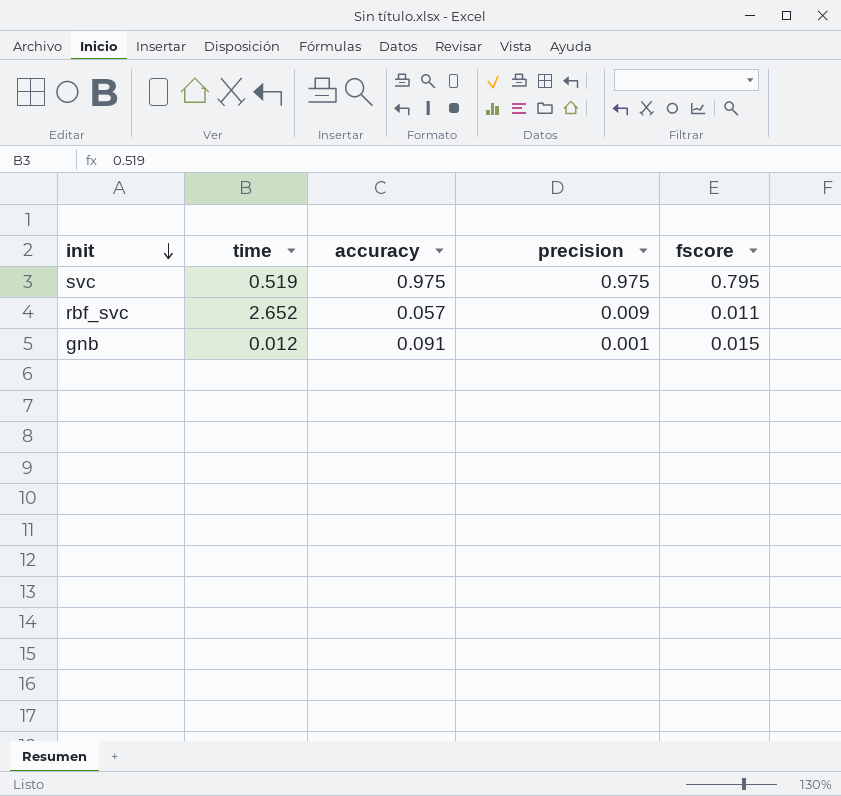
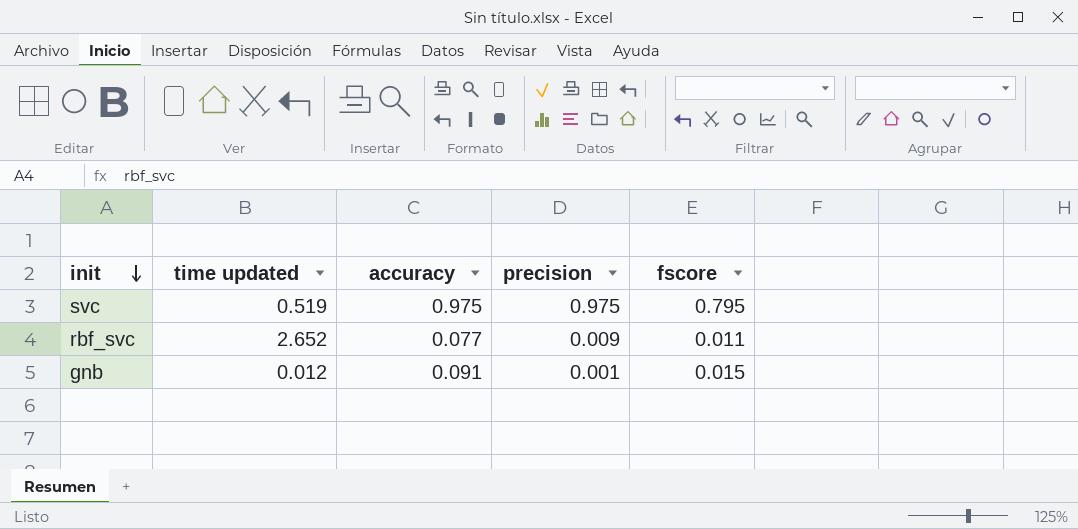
column name: time -> time updated
rbf_svc | accuracy: 0.057 -> 0.077

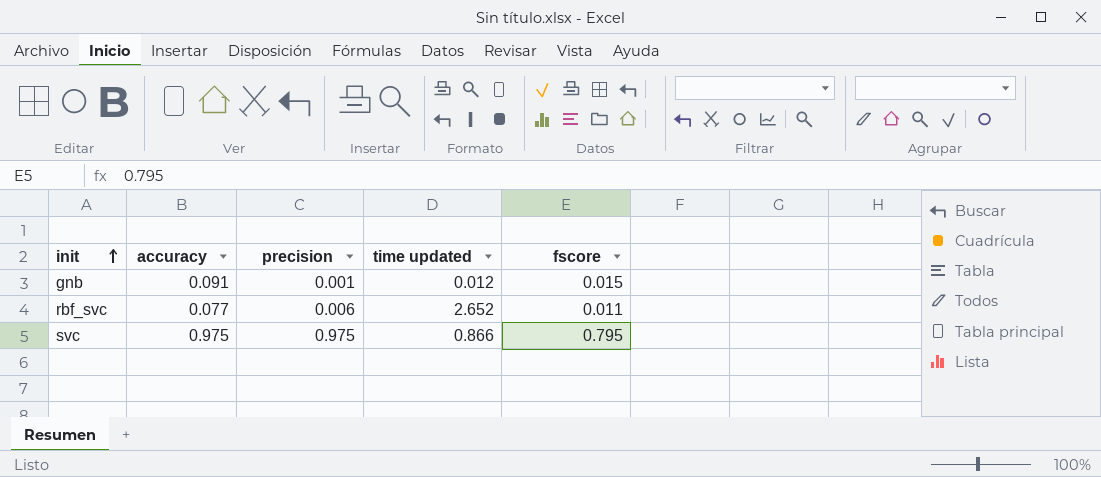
row order: init descending -> init ascending
column time updated | position: 2 -> 4
rbf_svc | precision: 0.009 -> 0.006
svc | time updated: 0.519 -> 0.866

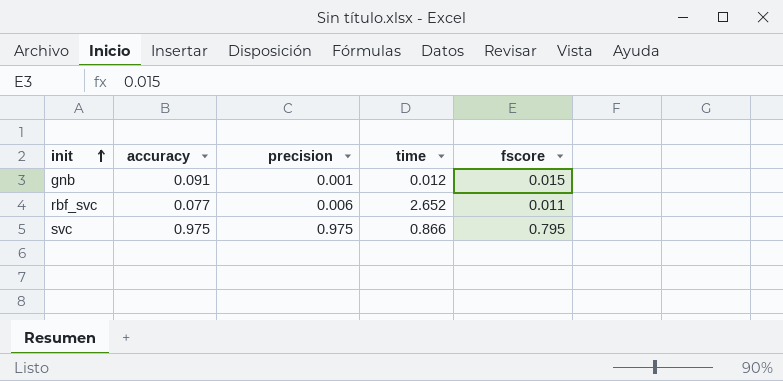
column name: time updated -> time

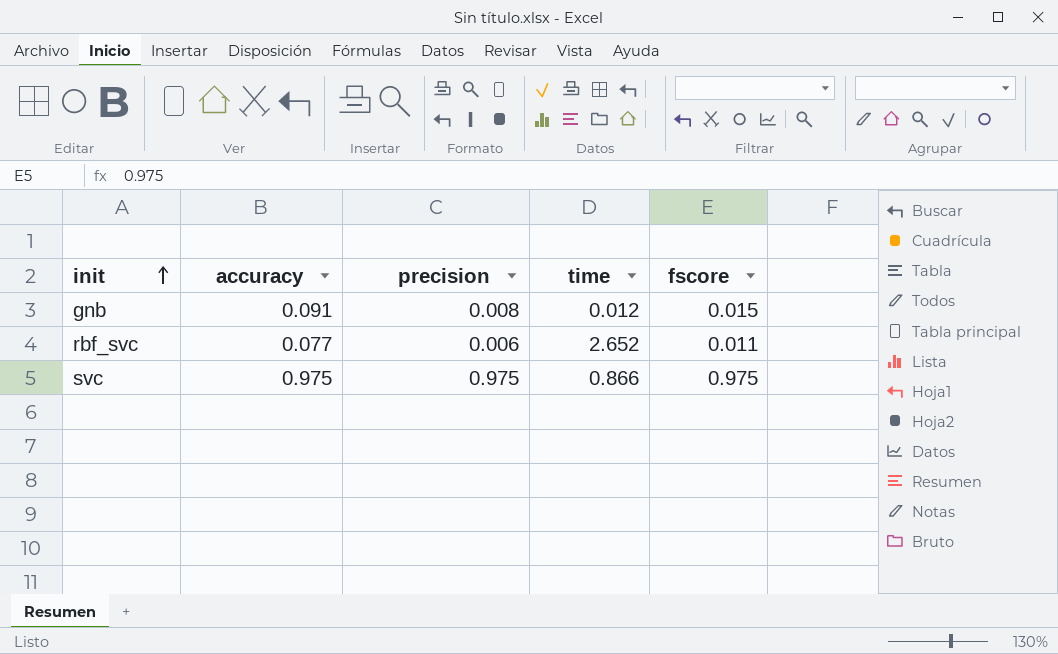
gnb | precision: 0.001 -> 0.008
svc | fscore: 0.795 -> 0.975

